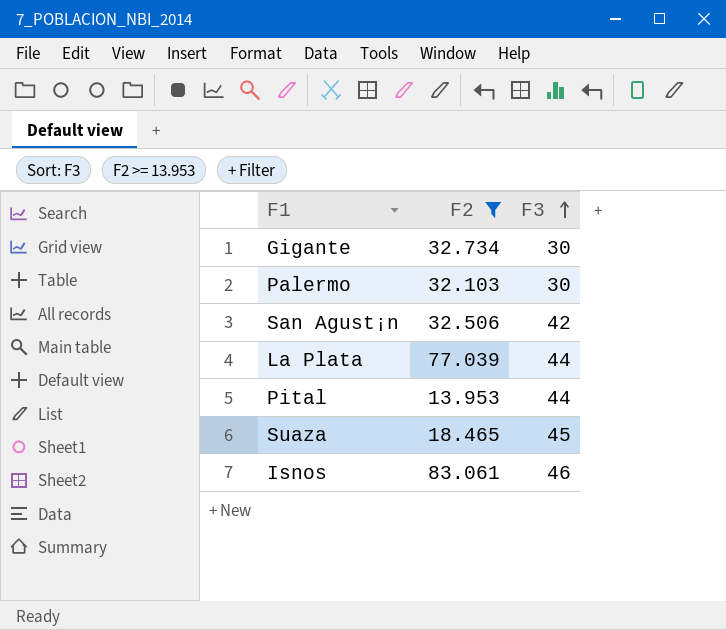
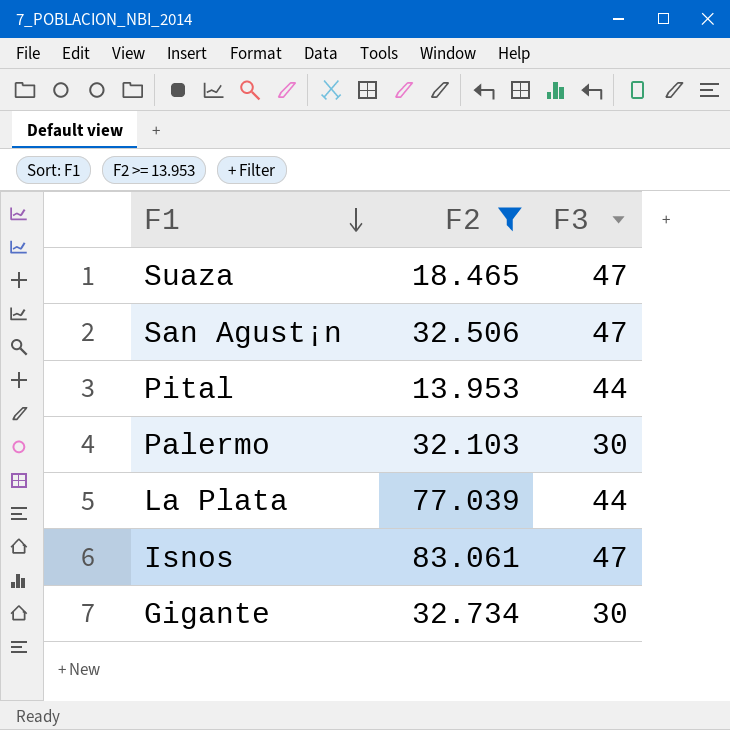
row order: F3 ascending -> F1 descending
Suaza | F3: 45 -> 47
San Agust¡n | F3: 42 -> 47
Isnos | F3: 46 -> 47

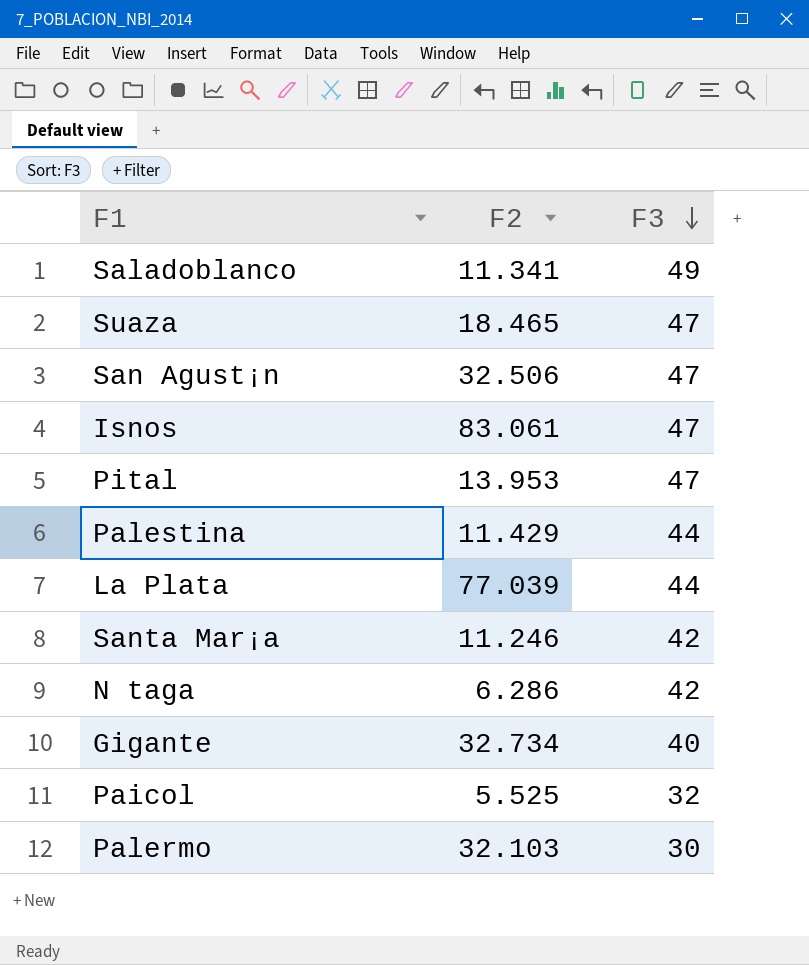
filter: F2 >= 13.953 -> none
row order: F1 descending -> F3 descending
Pital | F3: 44 -> 47
Gigante | F3: 30 -> 40

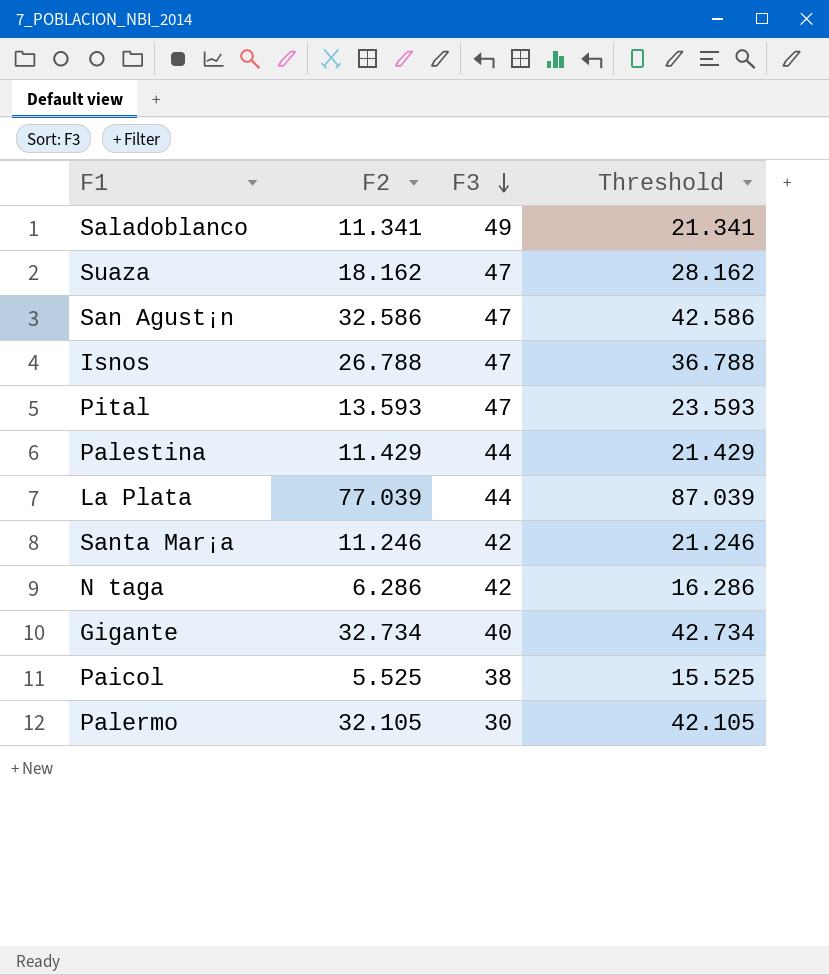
column Threshold | formula: none -> [F2] + 10
Suaza | F2: 18.465 -> 18.162
San Agust¡n | F2: 32.506 -> 32.586
Isnos | F2: 83.061 -> 26.788
Pital | F2: 13.953 -> 13.593
Paicol | F3: 32 -> 38
Palermo | F2: 32.103 -> 32.105

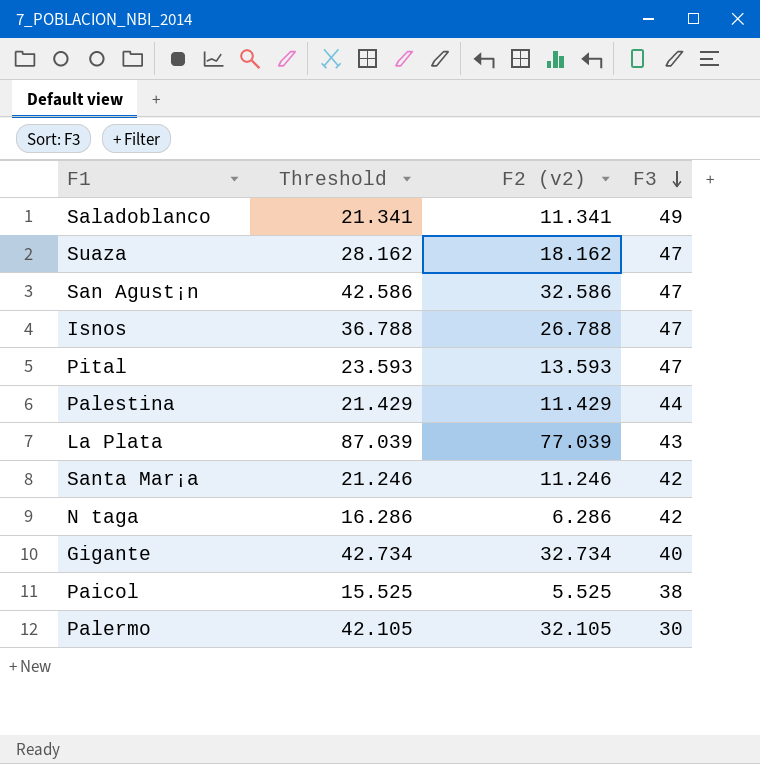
column Threshold | position: 4 -> 2
column name: F2 -> F2 (v2)
La Plata | F3: 44 -> 43

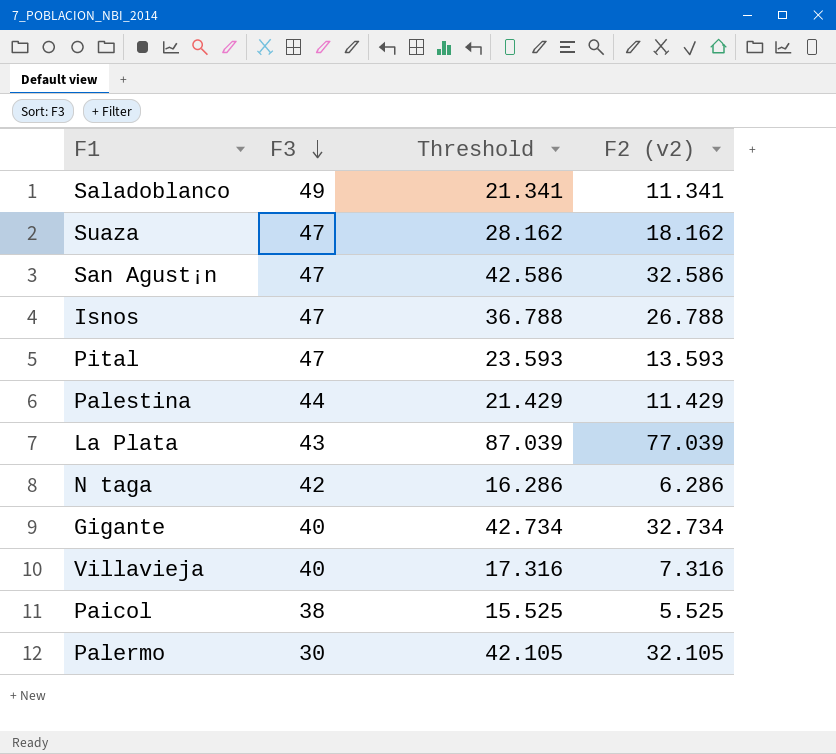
column F3 | position: 4 -> 2
row Santa Mar¡a: 21.246 | 11.246 | 42 -> none
row Villavieja: none -> 40 | 17.316 | 7.316

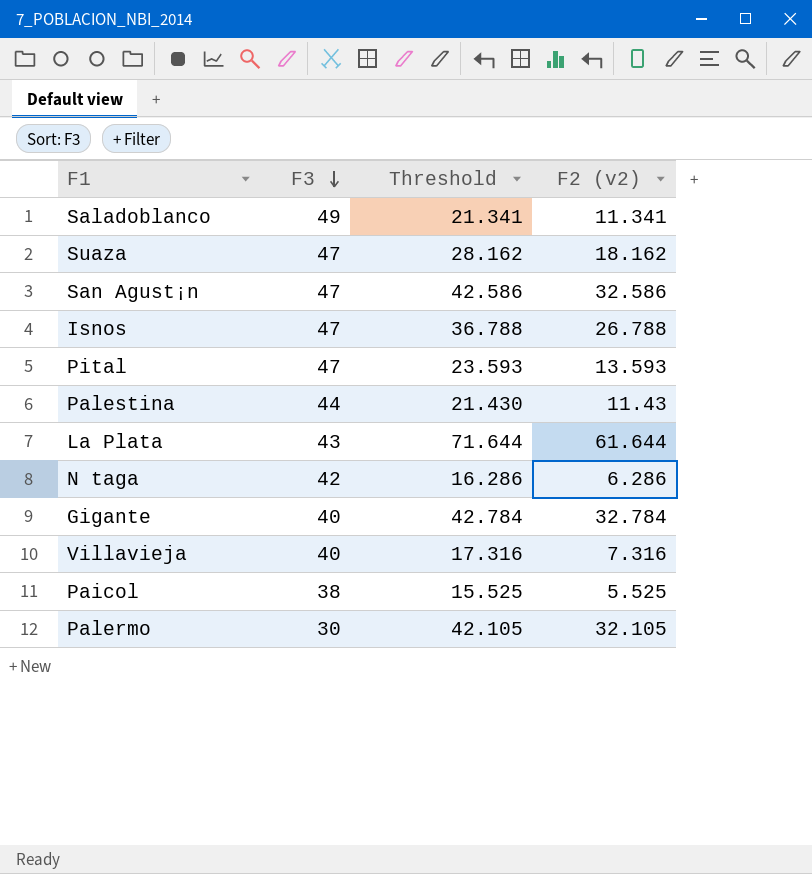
Palestina | Threshold: 21.429 -> 21.430
Palestina | F2 (v2): 11.429 -> 11.43
La Plata | Threshold: 87.039 -> 71.644
La Plata | F2 (v2): 77.039 -> 61.644
Gigante | Threshold: 42.734 -> 42.784
Gigante | F2 (v2): 32.734 -> 32.784

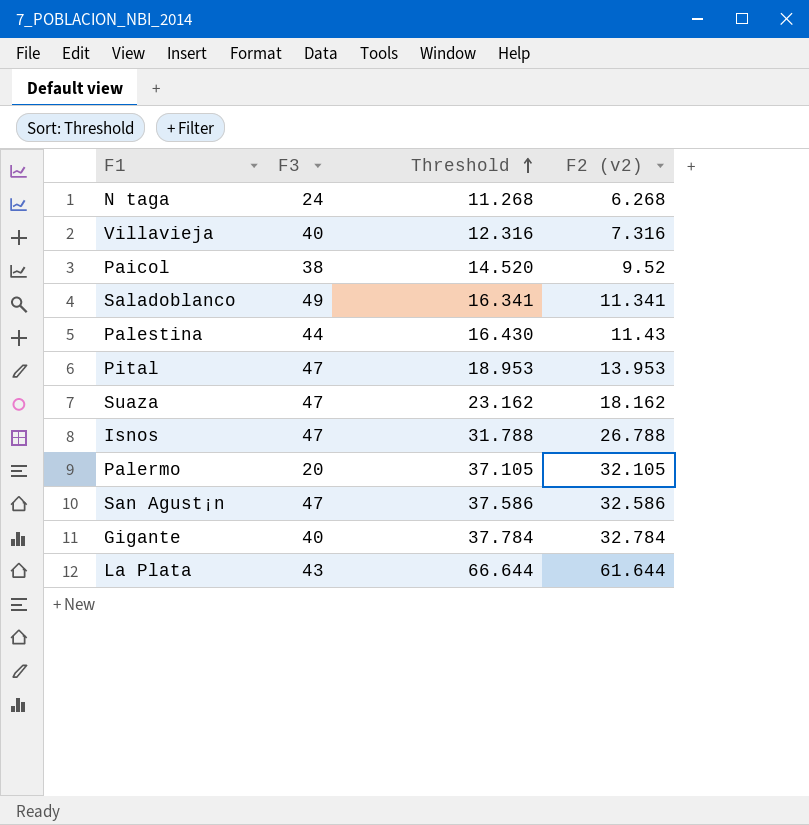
row order: F3 descending -> Threshold ascending
column Threshold | formula: [F2 (v2)] + 10 -> [F2 (v2)] + 5
N taga | F3: 42 -> 24
N taga | F2 (v2): 6.286 -> 6.268
Paicol | F2 (v2): 5.525 -> 9.52
Pital | F2 (v2): 13.593 -> 13.953
Palermo | F3: 30 -> 20

